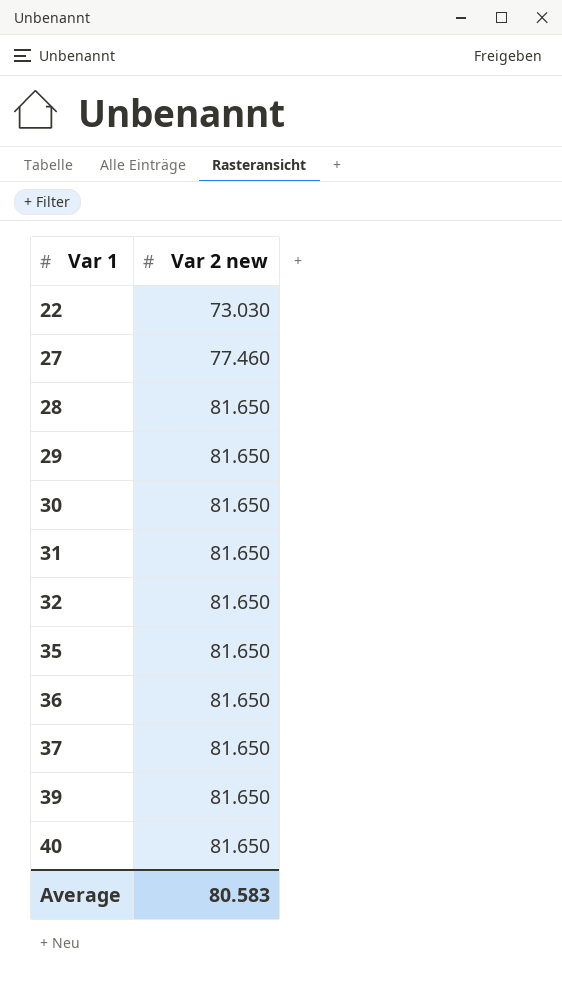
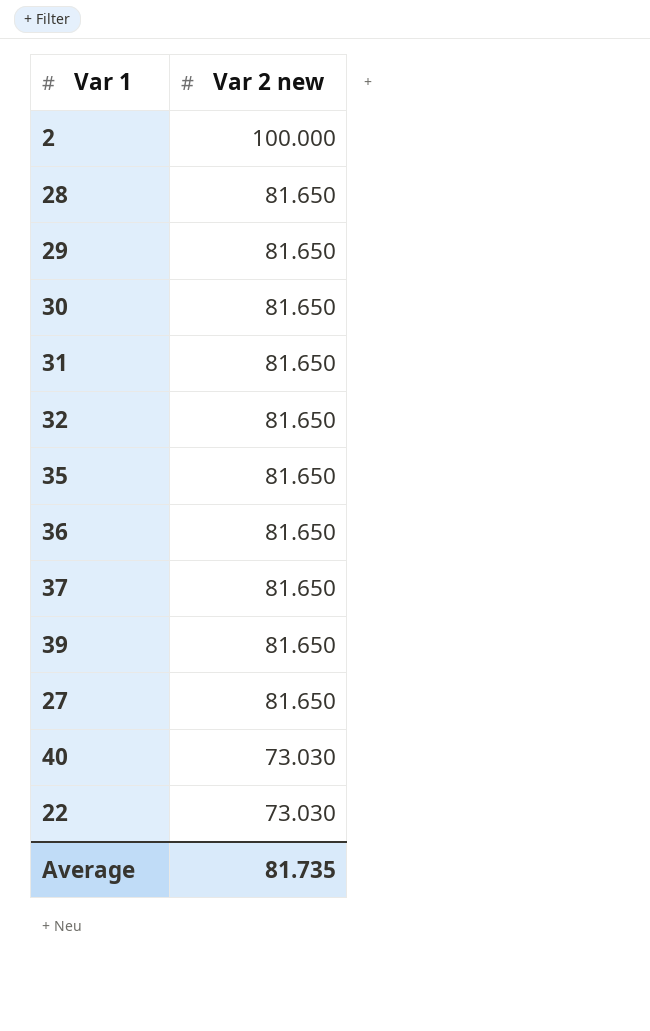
row order: Var 1 ascending -> Var 2 new descending
row 2: none -> 100.000
27 | Var 2 new: 77.460 -> 81.650
40 | Var 2 new: 81.650 -> 73.030
Average | Var 2 new: 80.583 -> 81.735

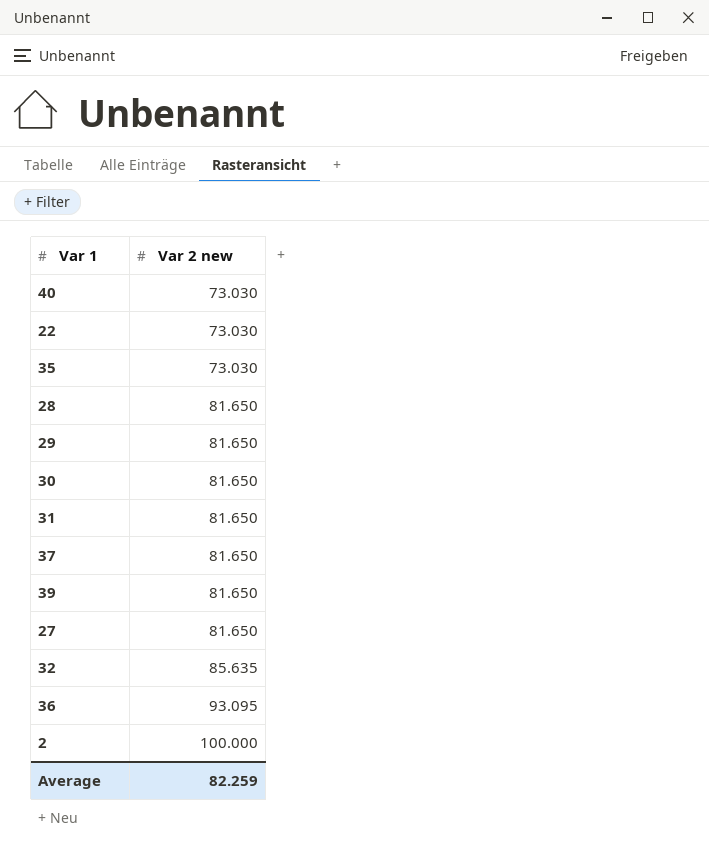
row order: Var 2 new descending -> Var 2 new ascending
35 | Var 2 new: 81.650 -> 73.030
32 | Var 2 new: 81.650 -> 85.635
36 | Var 2 new: 81.650 -> 93.095
Average | Var 2 new: 81.735 -> 82.259

